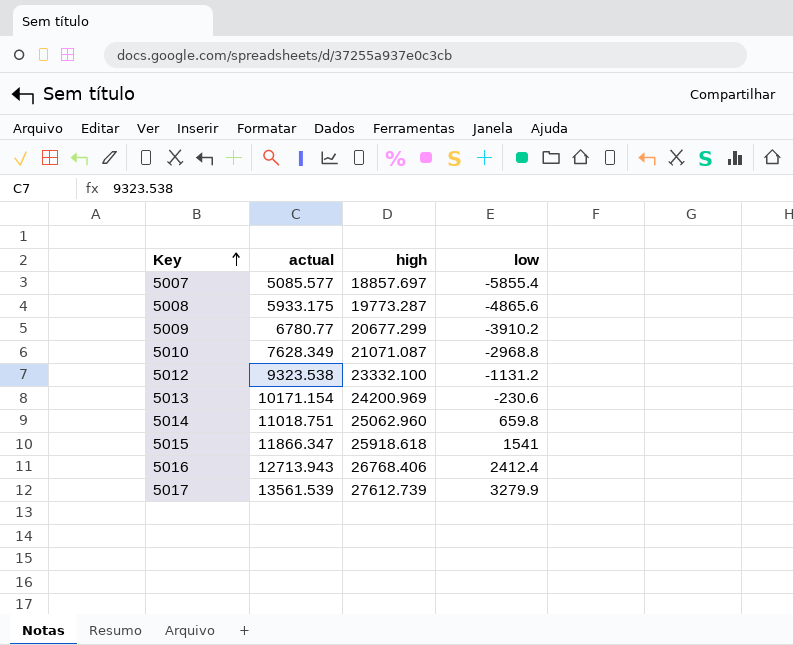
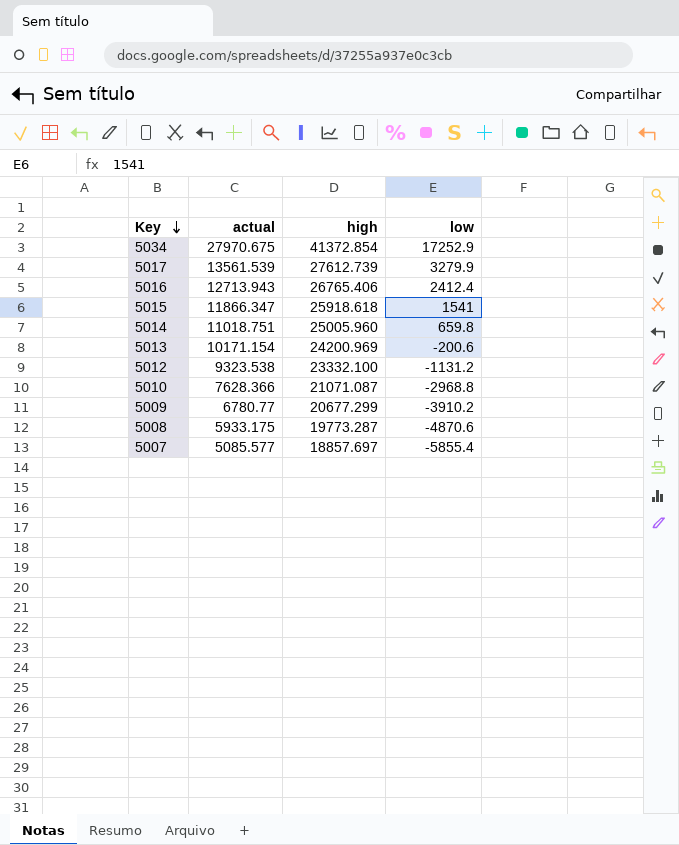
row order: Key ascending -> Key descending
row 5034: none -> 27970.675 | 41372.854 | 17252.9
5016 | high: 26768.406 -> 26765.406
5014 | high: 25062.960 -> 25005.960
5013 | low: -230.6 -> -200.6
5010 | actual: 7628.349 -> 7628.366
5008 | low: -4865.6 -> -4870.6

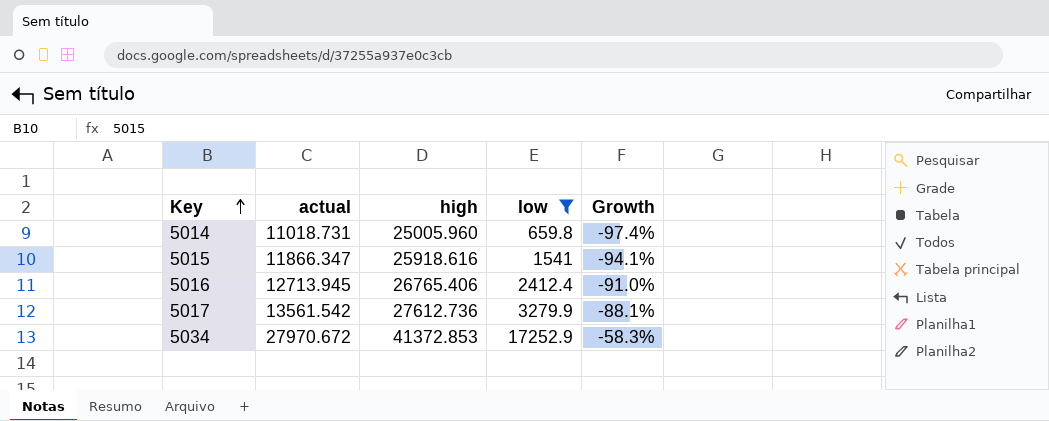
filter: none -> low >= 659.8
row order: Key descending -> Key ascending
column Growth | formula: none -> ([low] - [high]) / [high]
5014 | actual: 11018.751 -> 11018.731
5015 | high: 25918.618 -> 25918.616
5016 | actual: 12713.943 -> 12713.945
5017 | actual: 13561.539 -> 13561.542
5017 | high: 27612.739 -> 27612.736
5034 | actual: 27970.675 -> 27970.672
5034 | high: 41372.854 -> 41372.853

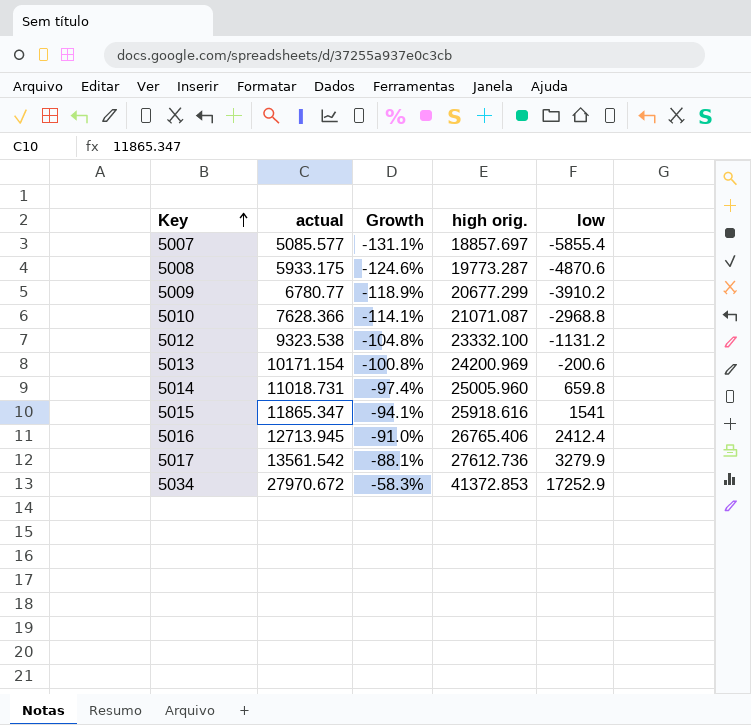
filter: low >= 659.8 -> none
column Growth | position: 5 -> 3
column name: high -> high orig.
5015 | actual: 11866.347 -> 11865.347

